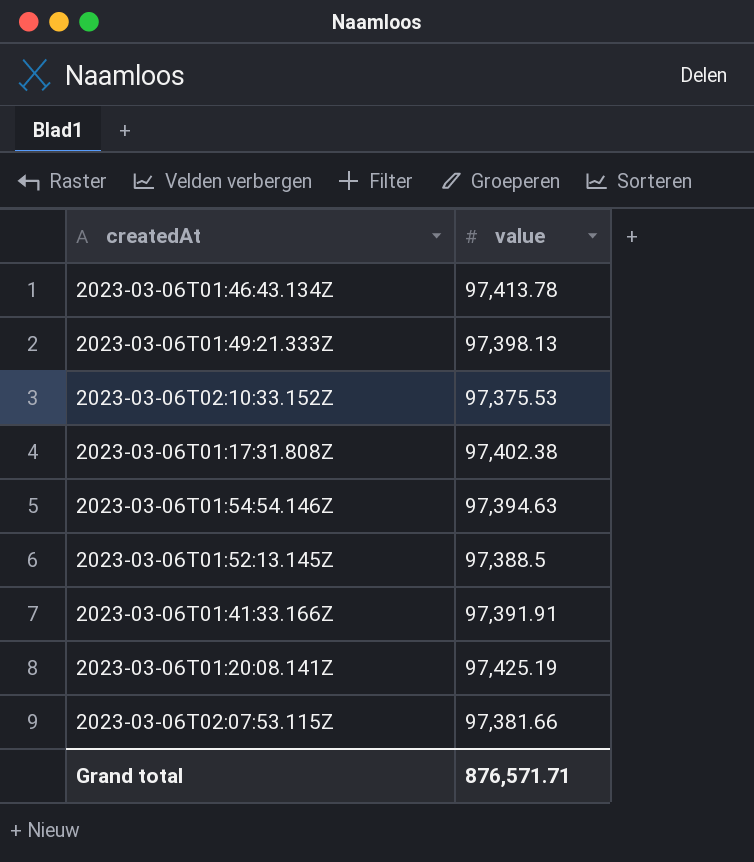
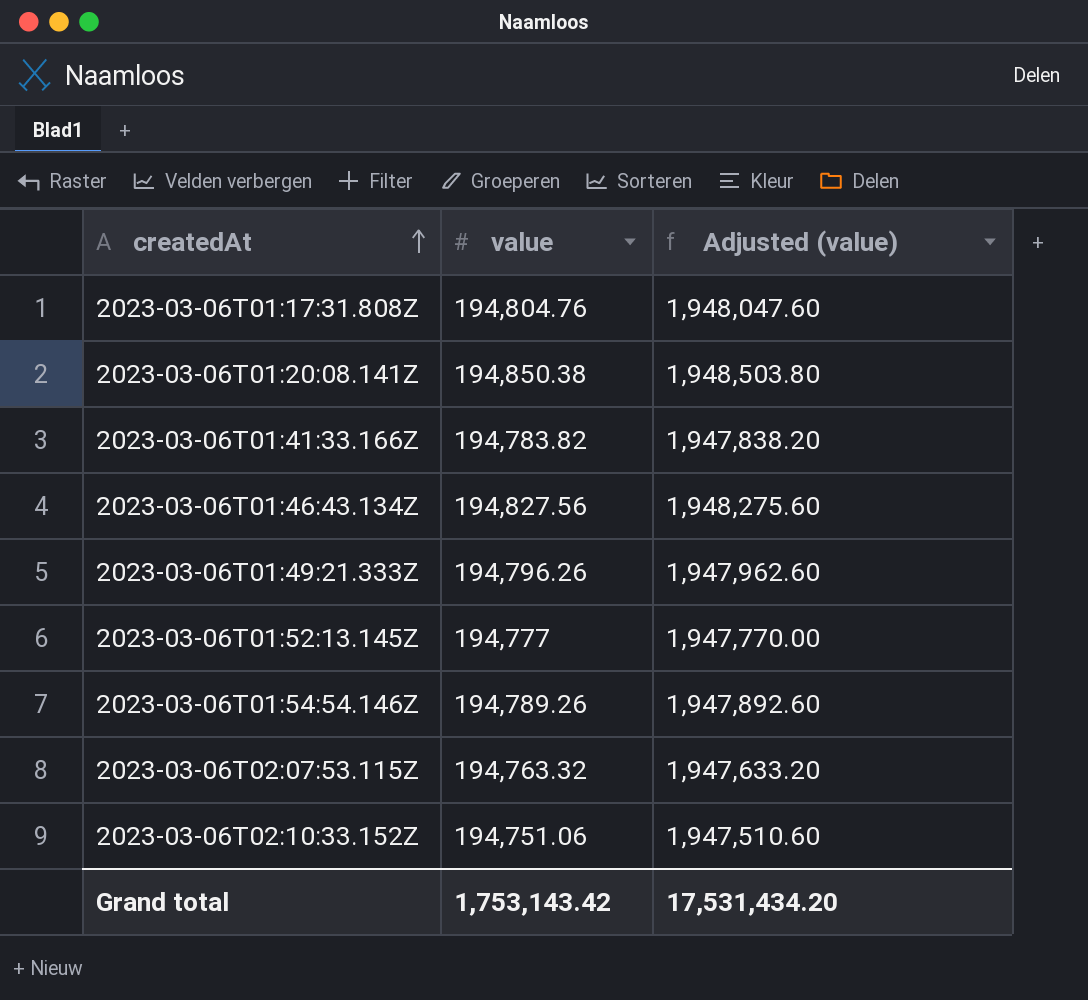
row order: none -> createdAt ascending
column Adjusted (value) | formula: none -> [value] * 10
2023-03-06T01:17:31.808Z | value: 97,402.38 -> 194,804.76
2023-03-06T01:20:08.141Z | value: 97,425.19 -> 194,850.38
2023-03-06T01:41:33.166Z | value: 97,391.91 -> 194,783.82
2023-03-06T01:46:43.134Z | value: 97,413.78 -> 194,827.56
2023-03-06T01:49:21.333Z | value: 97,398.13 -> 194,796.26
2023-03-06T01:52:13.145Z | value: 97,388.5 -> 194,777
2023-03-06T01:54:54.146Z | value: 97,394.63 -> 194,789.26
2023-03-06T02:07:53.115Z | value: 97,381.66 -> 194,763.32
2023-03-06T02:10:33.152Z | value: 97,375.53 -> 194,751.06
Grand total | value: 876,571.71 -> 1,753,143.42

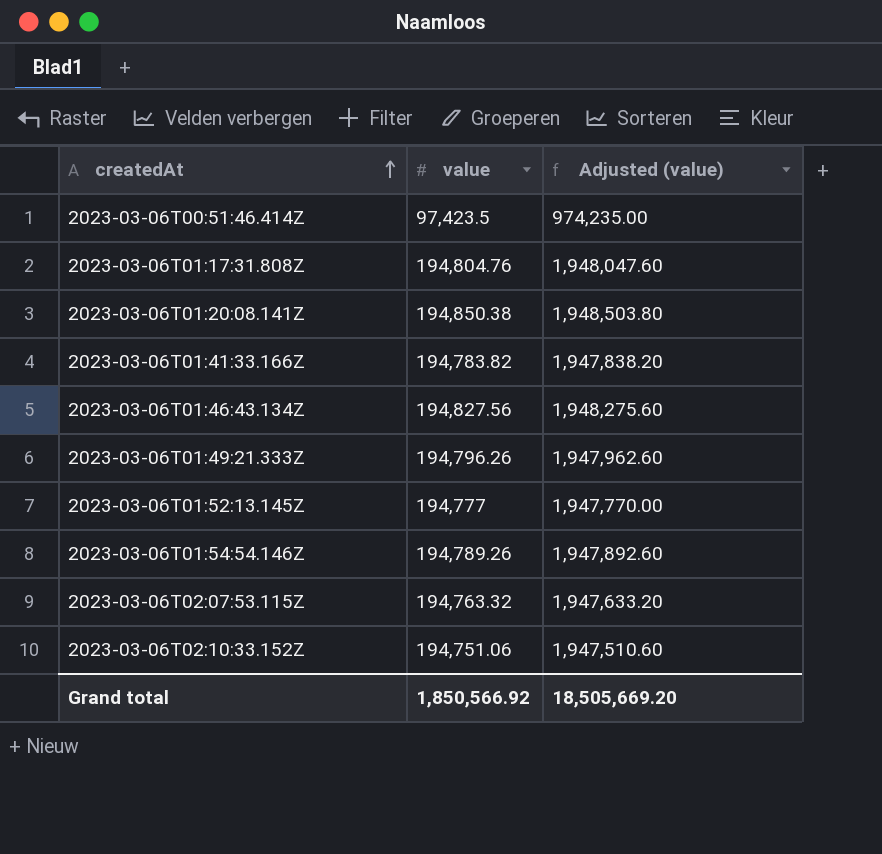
row 2023-03-06T00:51:46.414Z: none -> 97,423.5 | 974,235.00
Grand total | value: 1,753,143.42 -> 1,850,566.92
Grand total | Adjusted (value): 17,531,434.20 -> 18,505,669.20

